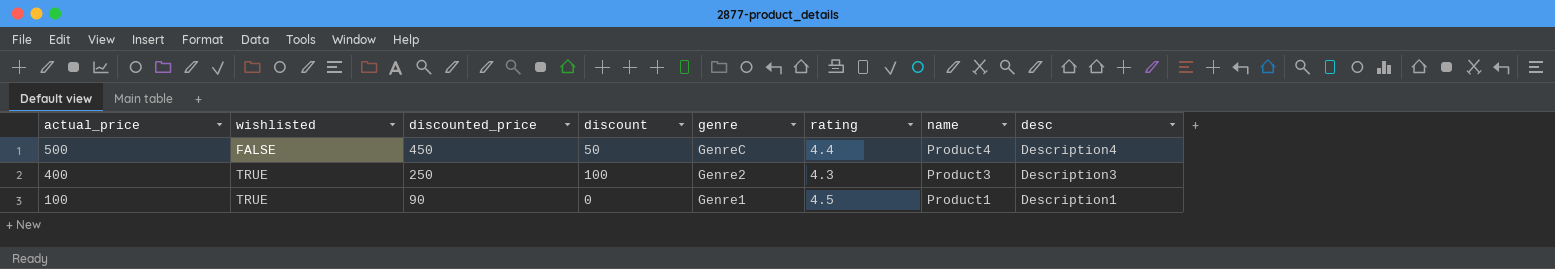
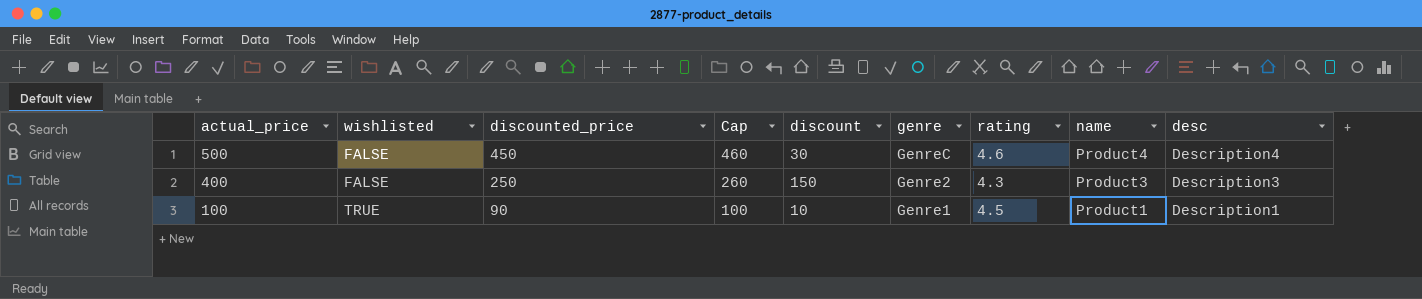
column Cap | formula: none -> [discounted_price] + 10
500 | discount: 50 -> 30
500 | rating: 4.4 -> 4.6
400 | wishlisted: TRUE -> FALSE
400 | discount: 100 -> 150
100 | discount: 0 -> 10

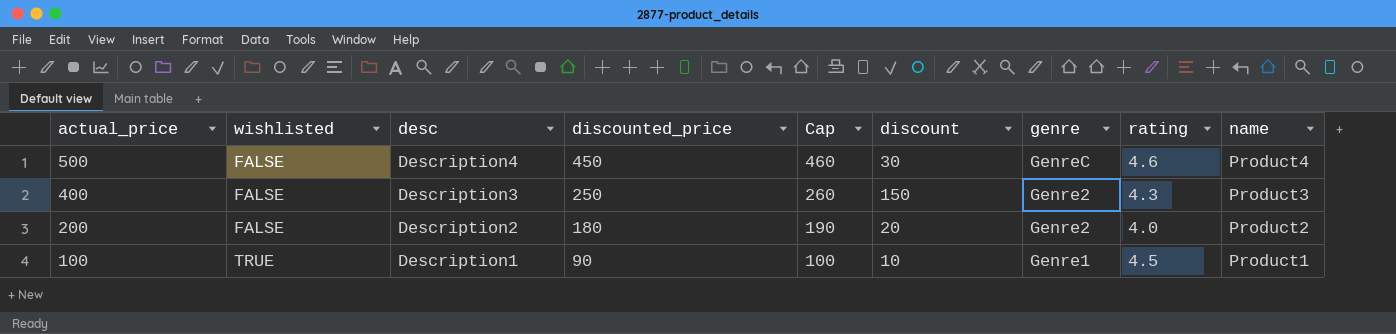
column desc | position: 9 -> 3
row 200: none -> FALSE | Description2 | 180 | 190 | 20 | Genre2 | 4.0 | Product2

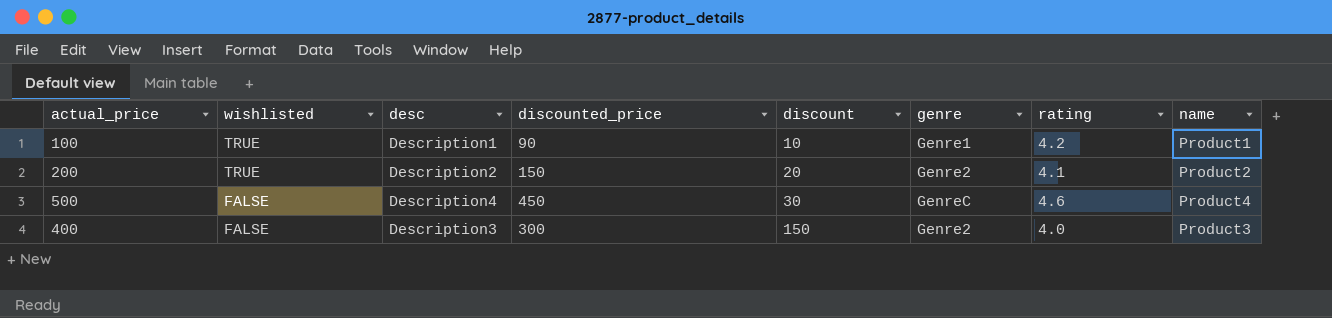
row order: actual_price descending -> wishlisted descending
column Cap | formula: [discounted_price] + 10 -> none
100 | rating: 4.5 -> 4.2
200 | wishlisted: FALSE -> TRUE
200 | discounted_price: 180 -> 150
200 | rating: 4.0 -> 4.1
400 | discounted_price: 250 -> 300
400 | rating: 4.3 -> 4.0

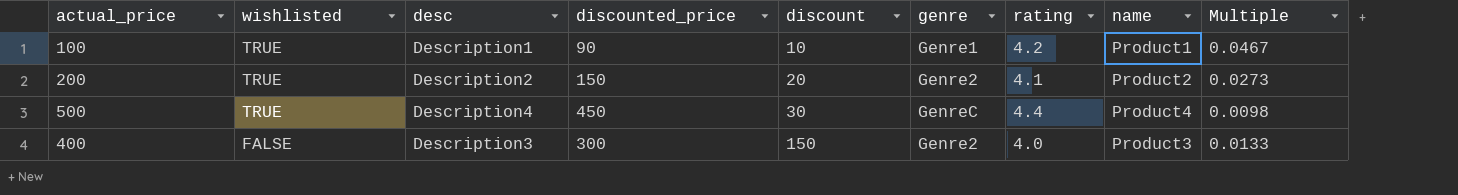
column Multiple | formula: none -> [rating] / [discounted_price]
500 | wishlisted: FALSE -> TRUE
500 | rating: 4.6 -> 4.4

